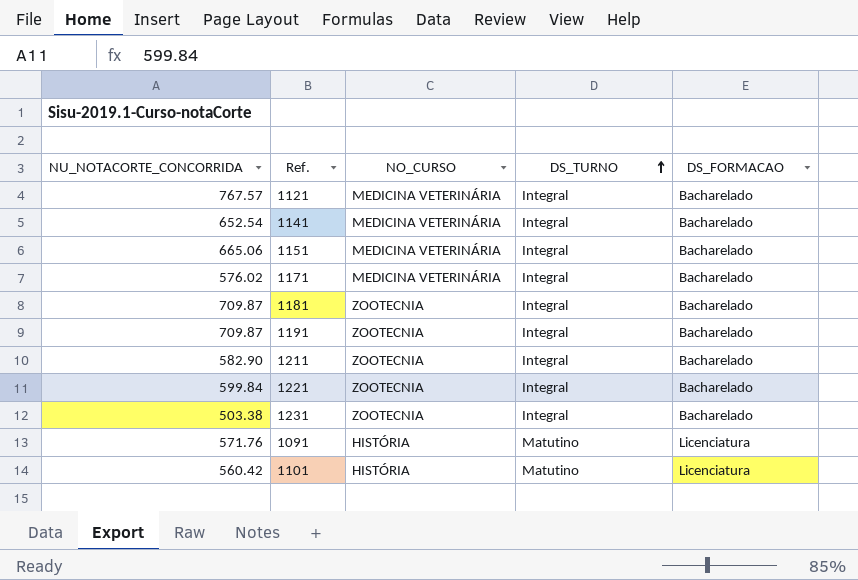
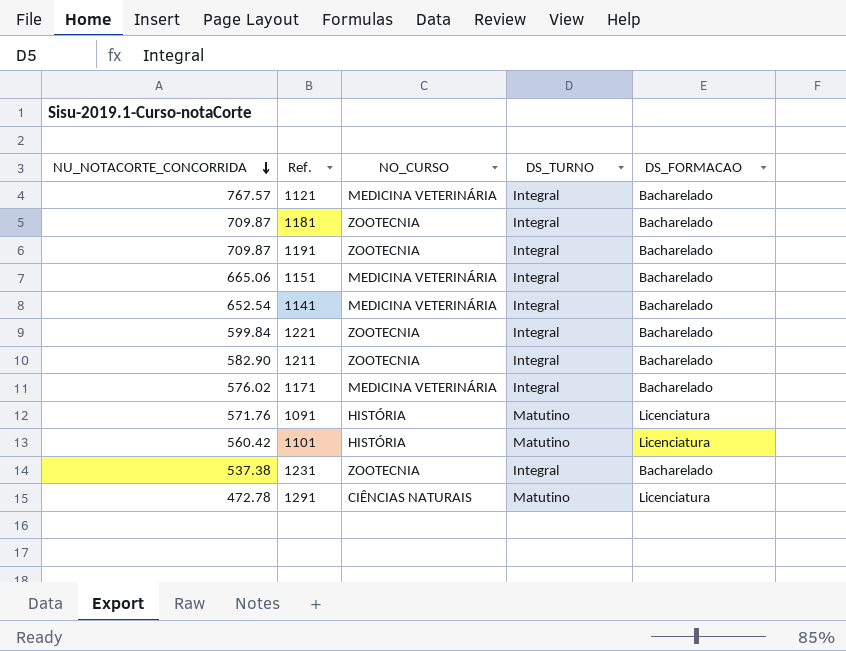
row order: DS_TURNO ascending -> NU_NOTACORTE_CONCORRIDA descending
1231 | NU_NOTACORTE_CONCORRIDA: 503.38 -> 537.38
row 1291: none -> 472.78 | CIÊNCIAS NATURAIS | Matutino | Licenciatura

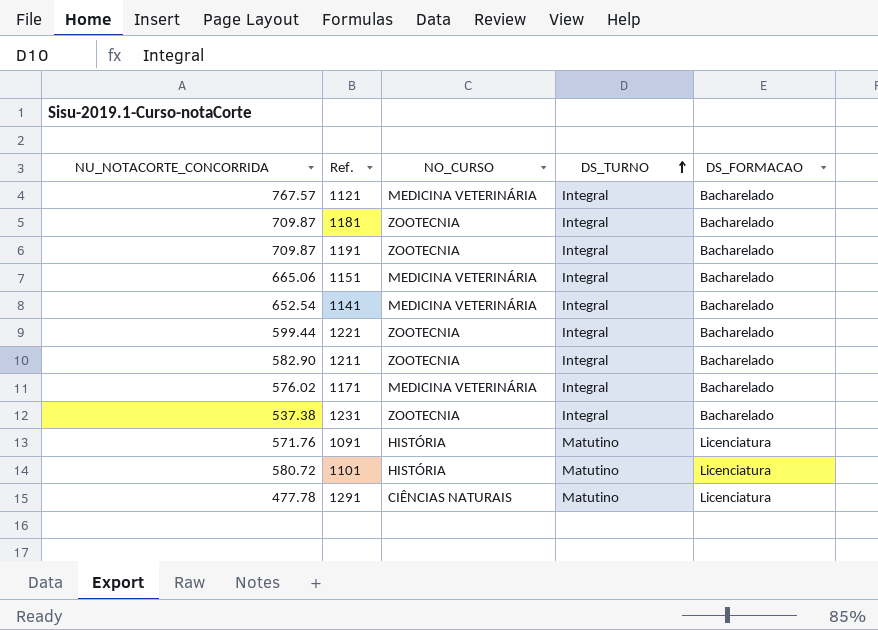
row order: NU_NOTACORTE_CONCORRIDA descending -> DS_TURNO ascending
1221 | NU_NOTACORTE_CONCORRIDA: 599.84 -> 599.44
1101 | NU_NOTACORTE_CONCORRIDA: 560.42 -> 580.72
1291 | NU_NOTACORTE_CONCORRIDA: 472.78 -> 477.78

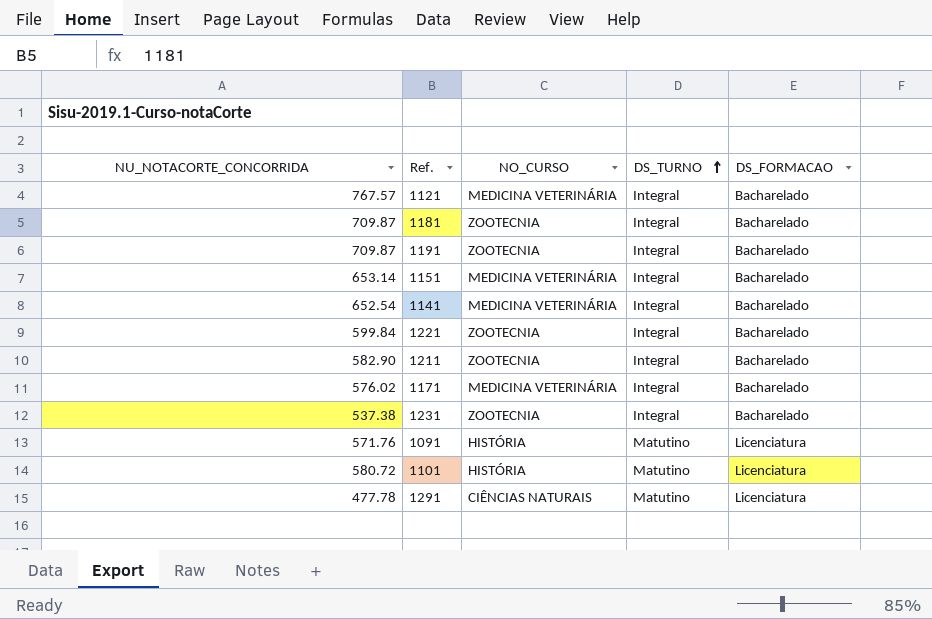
1151 | NU_NOTACORTE_CONCORRIDA: 665.06 -> 653.14
1221 | NU_NOTACORTE_CONCORRIDA: 599.44 -> 599.84

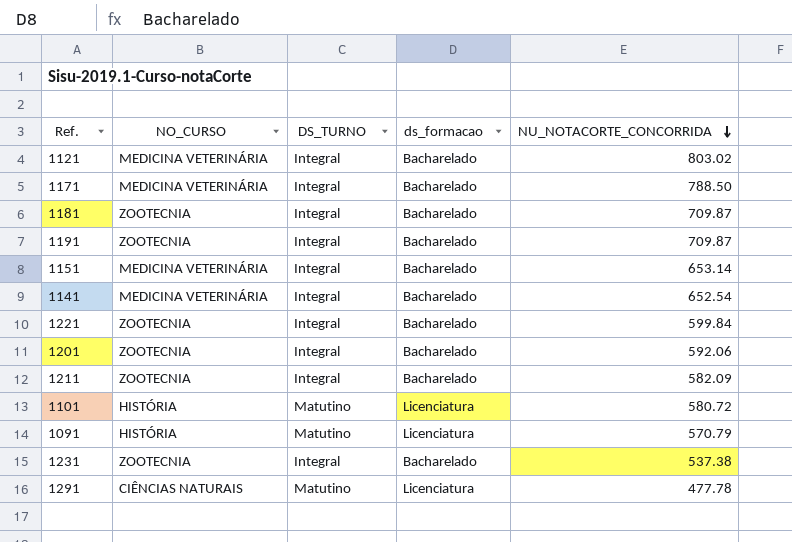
row order: DS_TURNO ascending -> NU_NOTACORTE_CONCORRIDA descending
column name: DS_FORMACAO -> ds_formacao
column NU_NOTACORTE_CONCORRIDA | position: 1 -> 5
1121 | NU_NOTACORTE_CONCORRIDA: 767.57 -> 803.02
1171 | NU_NOTACORTE_CONCORRIDA: 576.02 -> 788.50
row 1201: none -> ZOOTECNIA | Integral | Bacharelado | 592.06
1211 | NU_NOTACORTE_CONCORRIDA: 582.90 -> 582.09
1091 | NU_NOTACORTE_CONCORRIDA: 571.76 -> 570.79

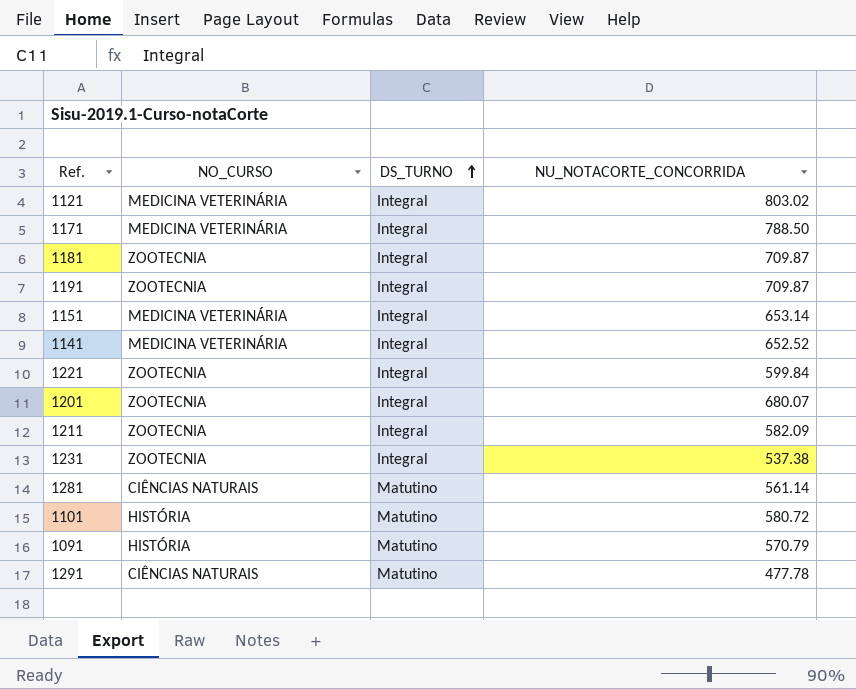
row order: NU_NOTACORTE_CONCORRIDA descending -> DS_TURNO ascending
column ds_formacao | position: 4 -> none
1141 | NU_NOTACORTE_CONCORRIDA: 652.54 -> 652.52
1201 | NU_NOTACORTE_CONCORRIDA: 592.06 -> 680.07
row 1281: none -> CIÊNCIAS NATURAIS | Matutino | 561.14

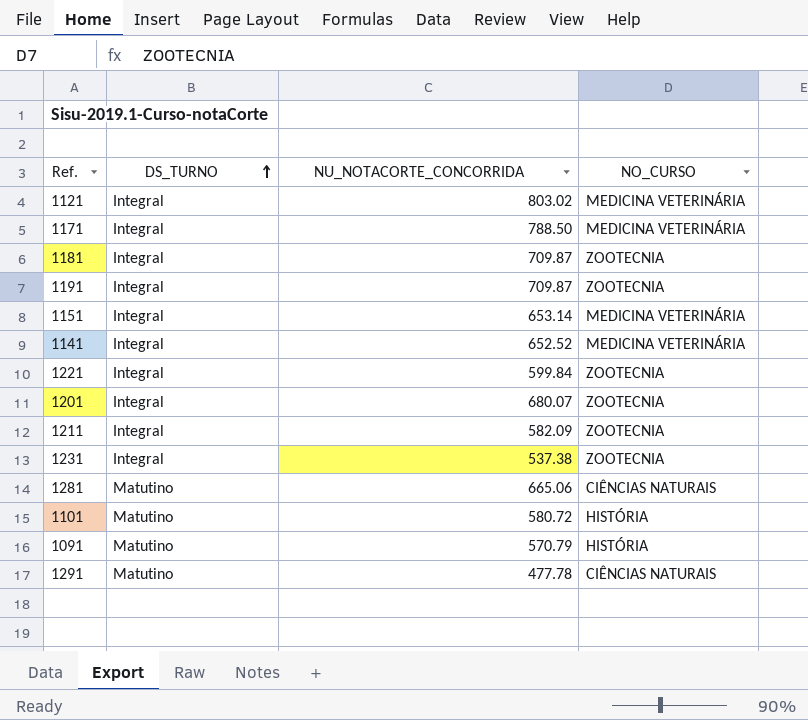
column NO_CURSO | position: 2 -> 4
1281 | NU_NOTACORTE_CONCORRIDA: 561.14 -> 665.06

